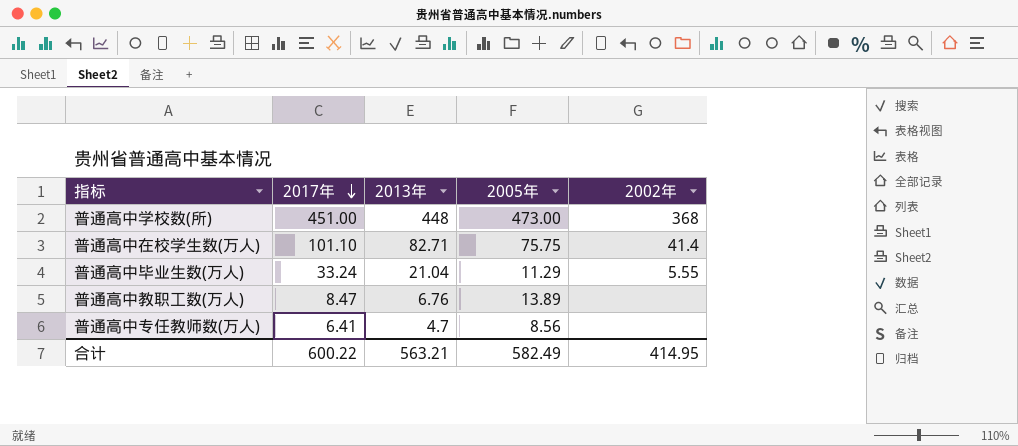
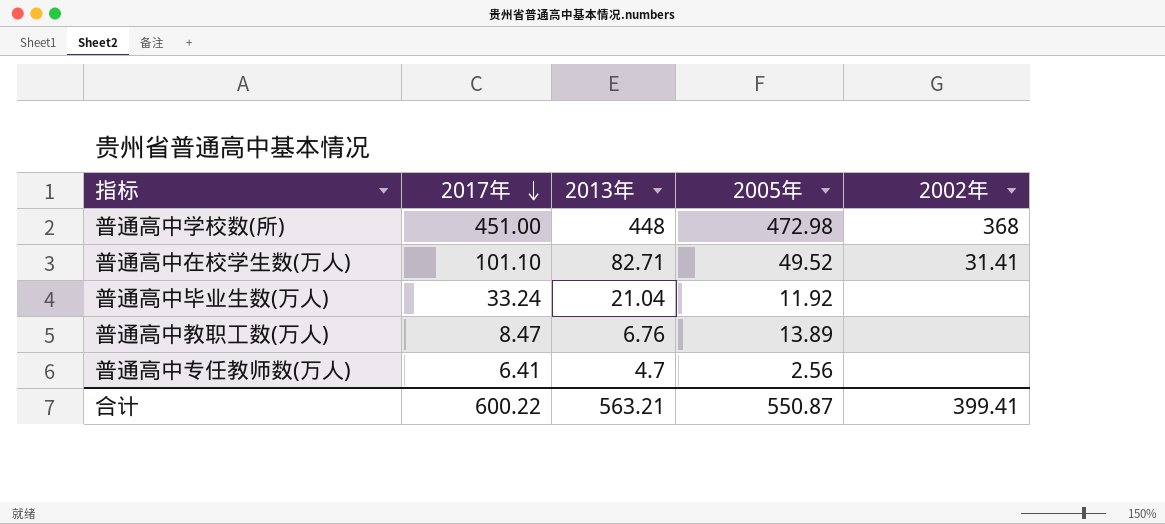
普通高中学校数(所) | 2005年: 473.00 -> 472.98
普通高中在校学生数(万人) | 2005年: 75.75 -> 49.52
普通高中在校学生数(万人) | 2002年: 41.4 -> 31.41
普通高中毕业生数(万人) | 2005年: 11.29 -> 11.92
普通高中毕业生数(万人) | 2002年: 5.55 -> none
普通高中专任教师数(万人) | 2005年: 8.56 -> 2.56
合计 | 2005年: 582.49 -> 550.87
合计 | 2002年: 414.95 -> 399.41

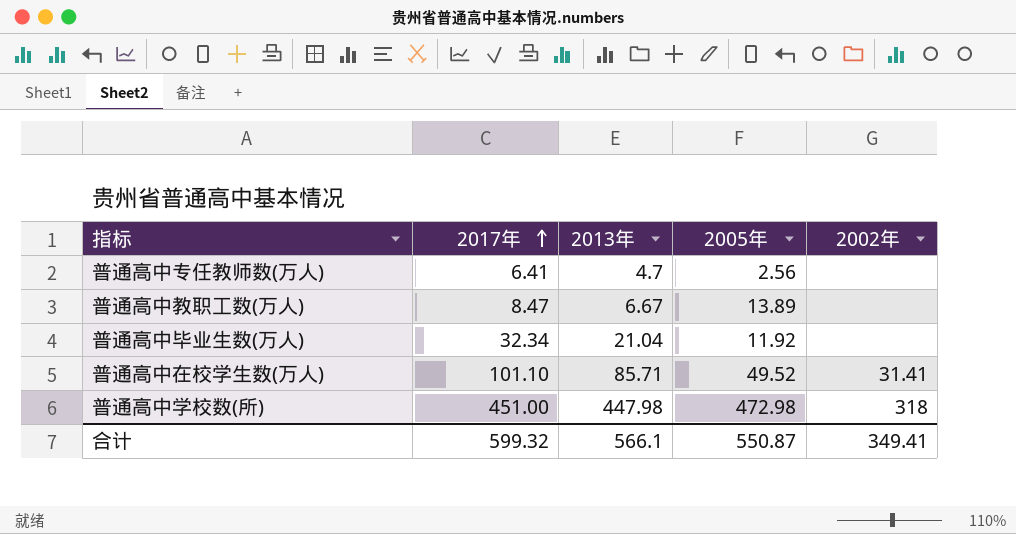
row order: 2017年 descending -> 2017年 ascending
普通高中教职工数(万人) | 2013年: 6.76 -> 6.67
普通高中毕业生数(万人) | 2017年: 33.24 -> 32.34
普通高中在校学生数(万人) | 2013年: 82.71 -> 85.71
普通高中学校数(所) | 2013年: 448 -> 447.98
普通高中学校数(所) | 2002年: 368 -> 318
合计 | 2017年: 600.22 -> 599.32
合计 | 2013年: 563.21 -> 566.1
合计 | 2002年: 399.41 -> 349.41

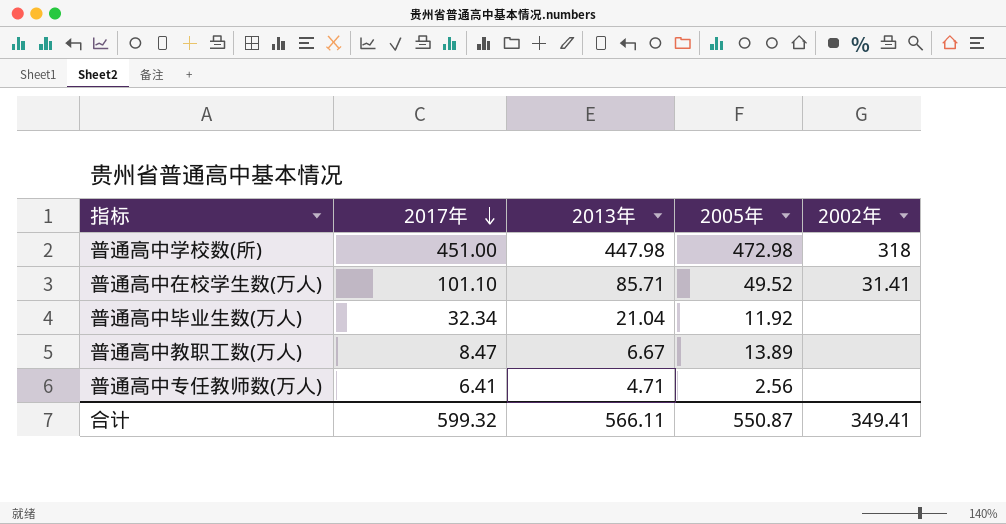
row order: 2017年 ascending -> 2017年 descending
普通高中专任教师数(万人) | 2013年: 4.7 -> 4.71
合计 | 2013年: 566.1 -> 566.11

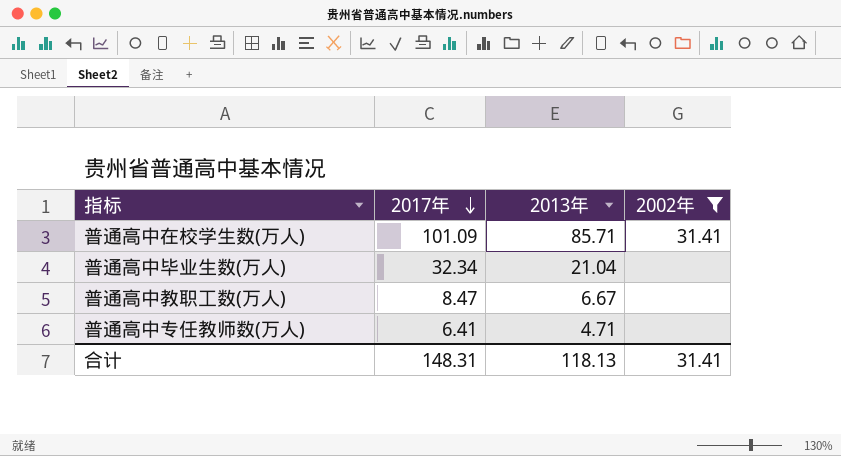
filter: none -> 2002年 != 318
column 2005年 | position: 4 -> none
普通高中在校学生数(万人) | 2017年: 101.10 -> 101.09
合计 | 2017年: 599.32 -> 148.31
合计 | 2013年: 566.11 -> 118.13
合计 | 2002年: 349.41 -> 31.41

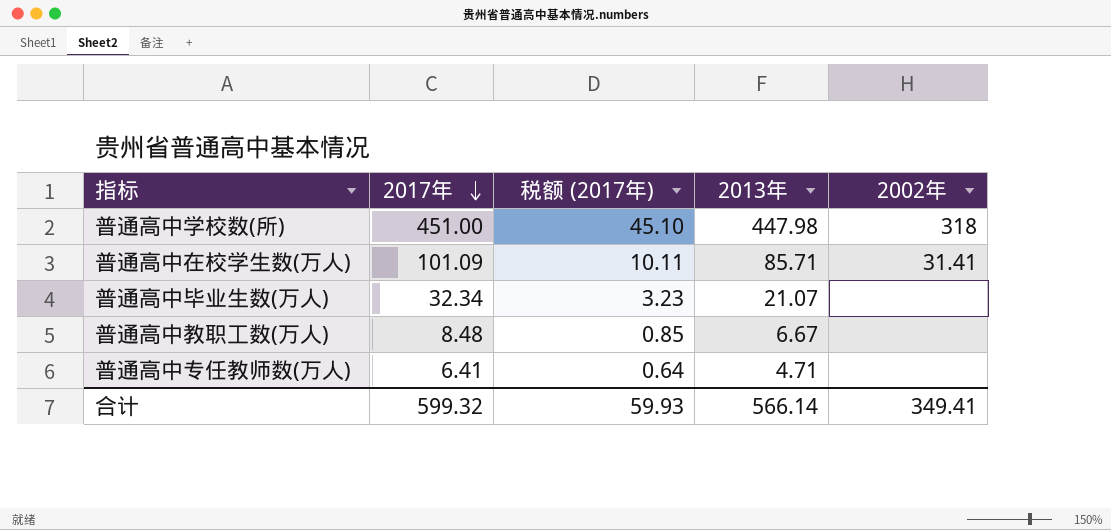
filter: 2002年 != 318 -> none
column 税额 (2017年) | formula: none -> [2017年] * 0.1
普通高中毕业生数(万人) | 2013年: 21.04 -> 21.07
普通高中教职工数(万人) | 2017年: 8.47 -> 8.48
合计 | 2017年: 148.31 -> 599.32
合计 | 2013年: 118.13 -> 566.14
合计 | 2002年: 31.41 -> 349.41

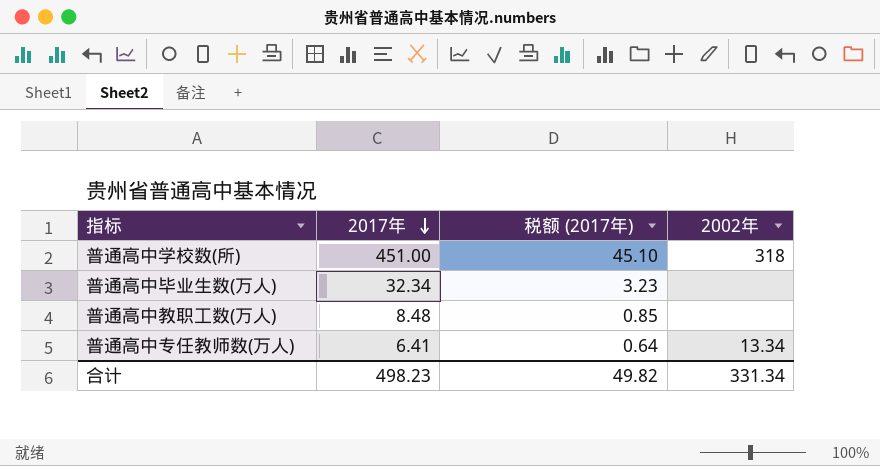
column 2013年 | position: 4 -> none
row 普通高中在校学生数(万人): 101.09 | 10.11 | 85.71 | 31.41 -> none
普通高中专任教师数(万人) | 2002年: none -> 13.34
合计 | 2017年: 599.32 -> 498.23
合计 | 税额 (2017年): 59.93 -> 49.82
合计 | 2002年: 349.41 -> 331.34

